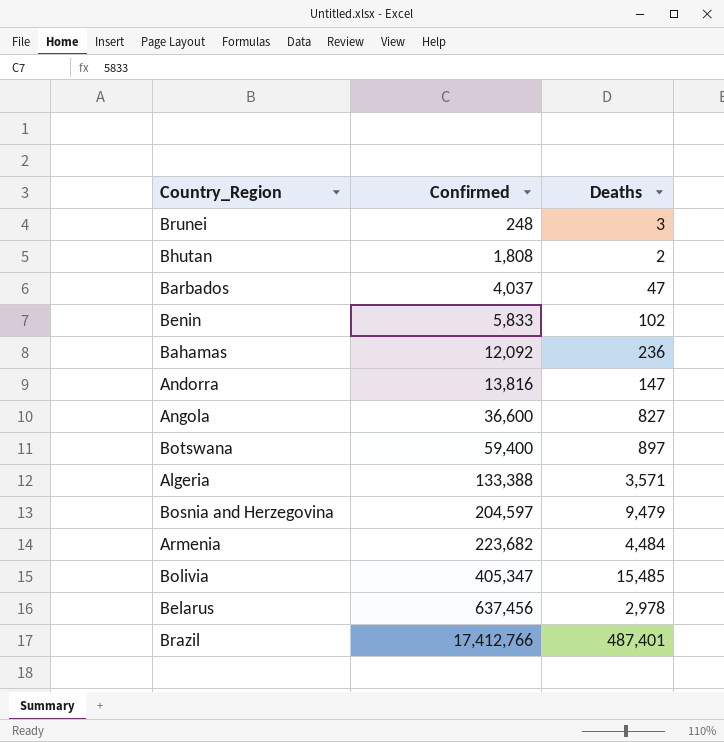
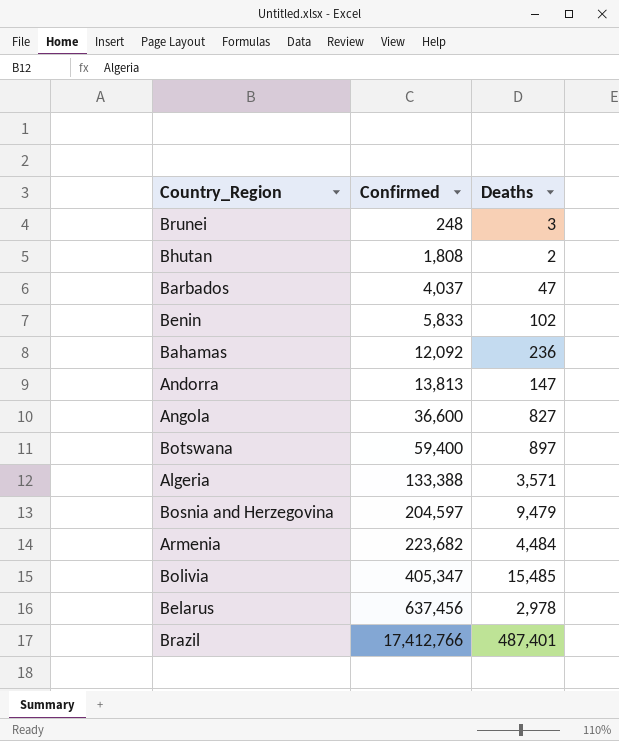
Andorra | Confirmed: 13,816 -> 13,813

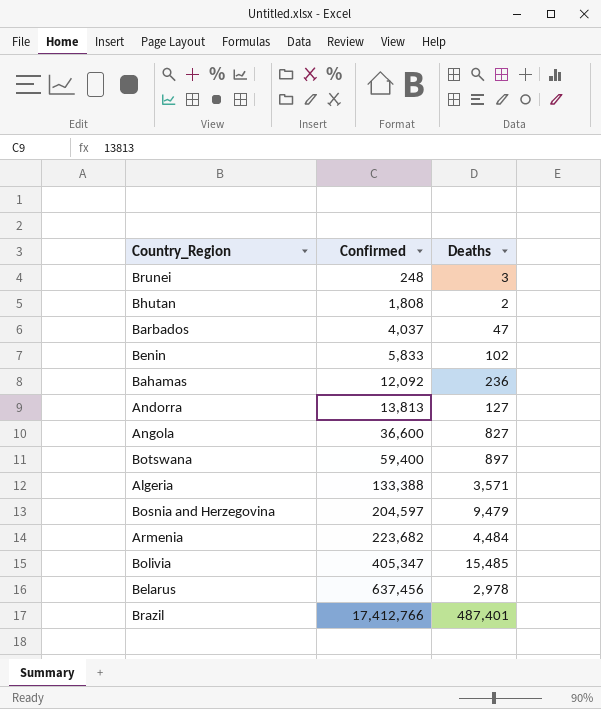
Andorra | Deaths: 147 -> 127

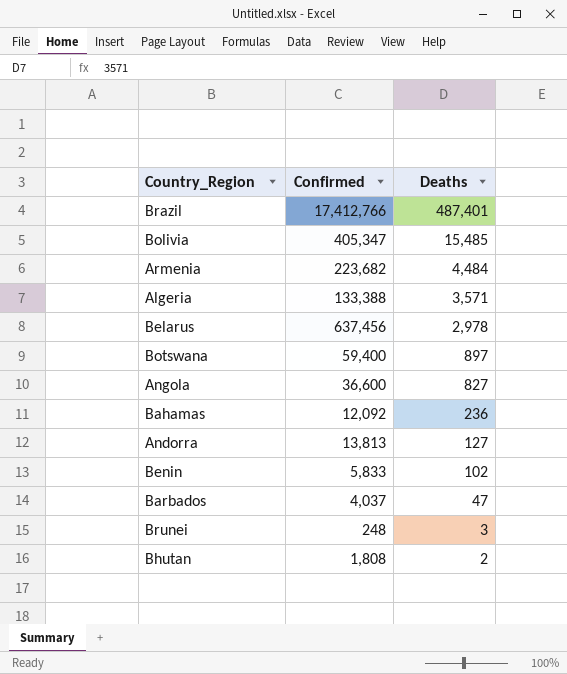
row order: Confirmed ascending -> Deaths descending
row Bosnia and Herzegovina: 204,597 | 9,479 -> none

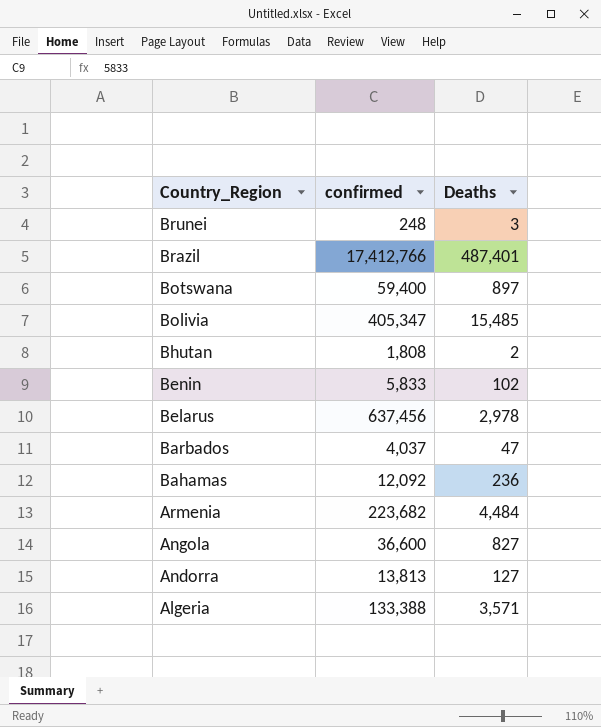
row order: Deaths descending -> Country_Region descending
column name: Confirmed -> confirmed

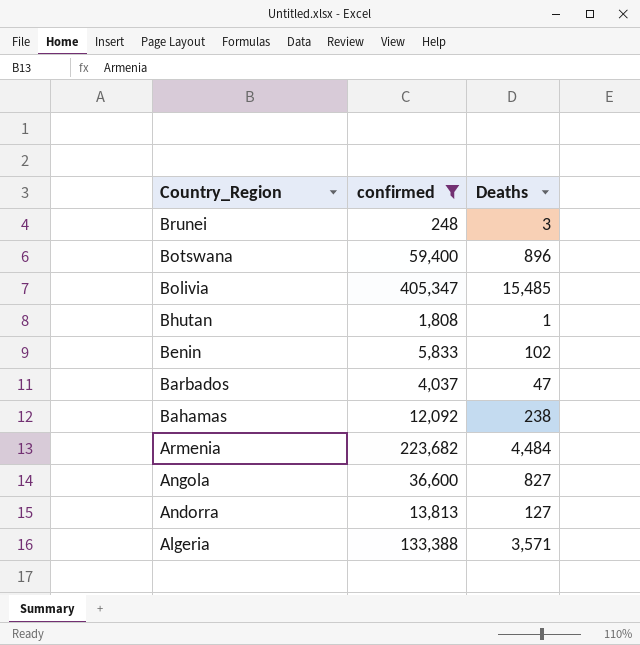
filter: none -> confirmed <= 405,347
Botswana | Deaths: 897 -> 896
Bhutan | Deaths: 2 -> 1
Bahamas | Deaths: 236 -> 238

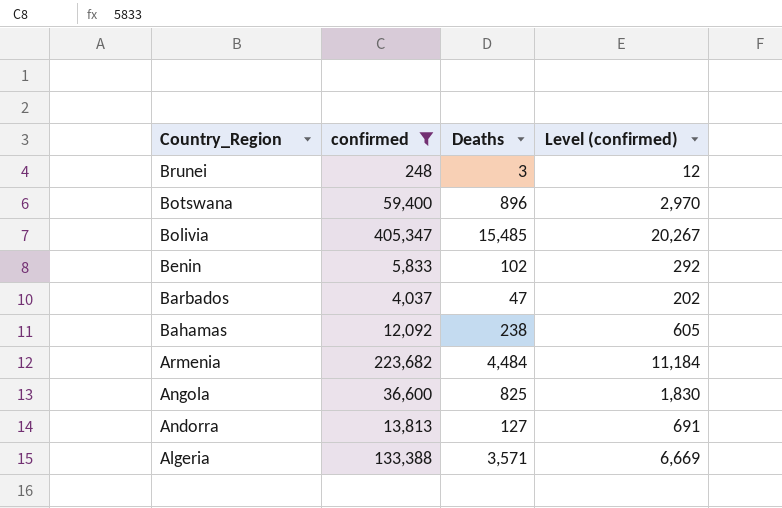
column Level (confirmed) | formula: none -> [confirmed] * 0.05
row Bhutan: 1,808 | 1 -> none
Angola | Deaths: 827 -> 825

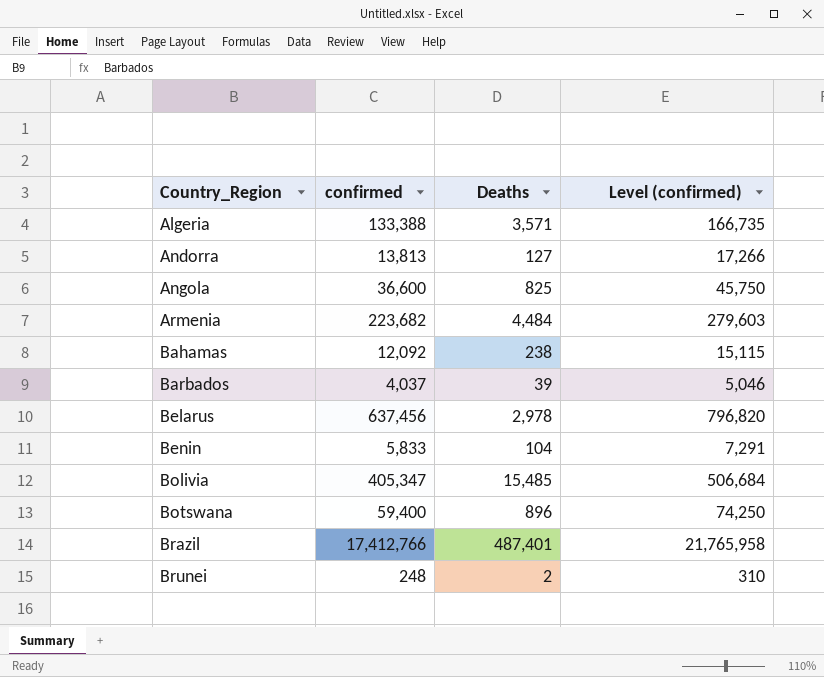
filter: confirmed <= 405,347 -> none
row order: Country_Region descending -> Country_Region ascending
column Level (confirmed) | formula: [confirmed] * 0.05 -> [confirmed] * 1.25
Barbados | Deaths: 47 -> 39
Benin | Deaths: 102 -> 104
Brunei | Deaths: 3 -> 2

